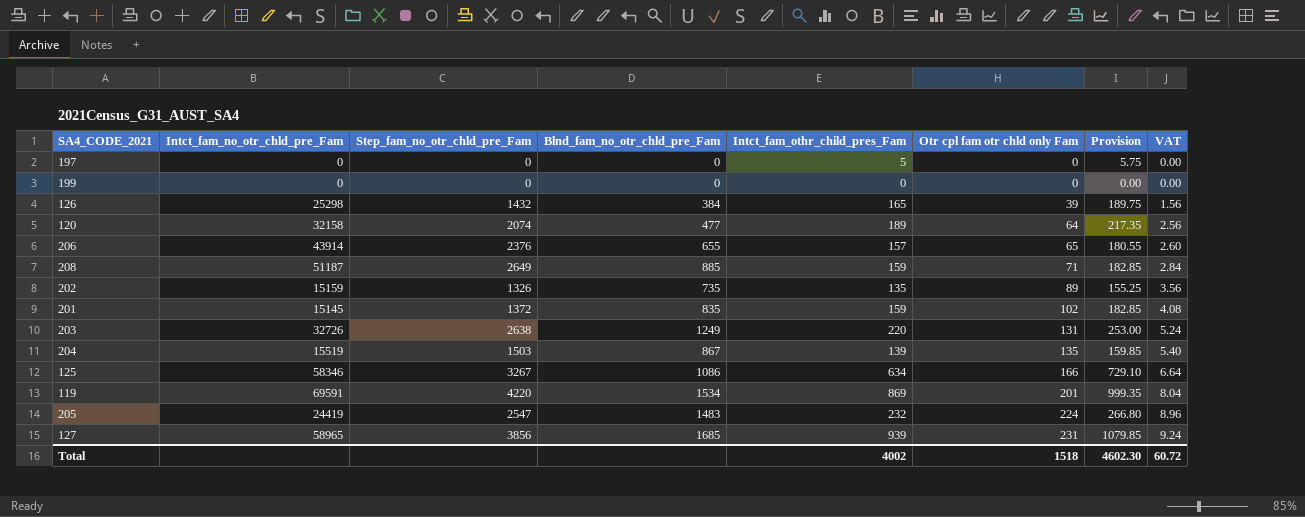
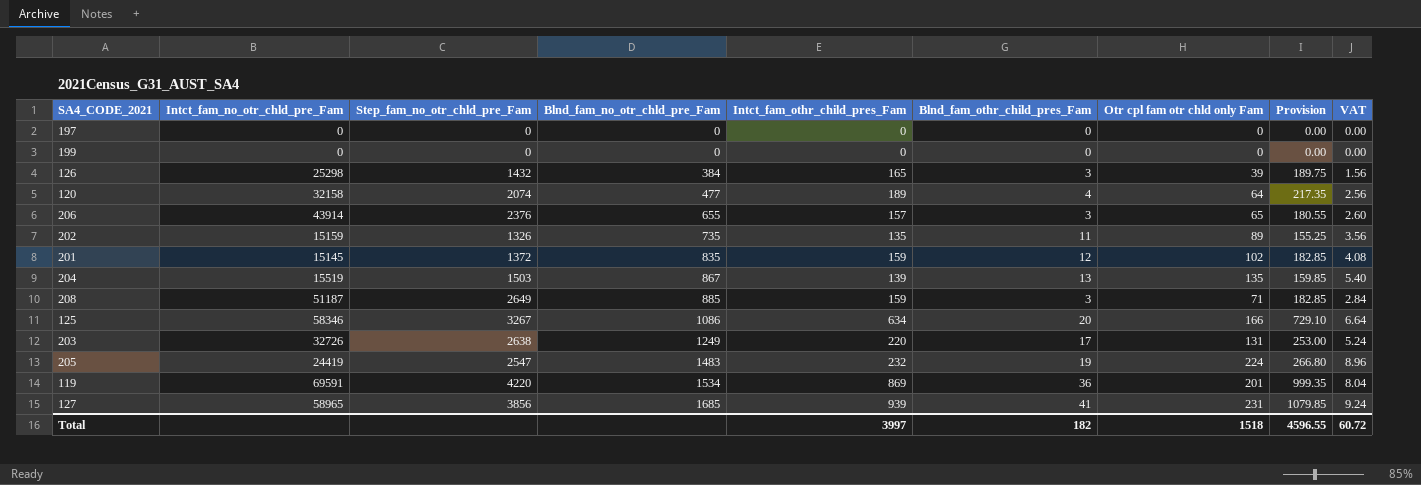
row order: Otr cpl fam otr chld only Fam ascending -> Blnd_fam_no_otr_chld_pre_Fam ascending
column Blnd_fam_othr_child_pres_Fam | position: none -> 6
197 | Intct_fam_othr_child_pres_Fam: 5 -> 0
197 | Provision: 5.75 -> 0.00
Total | Intct_fam_othr_child_pres_Fam: 4002 -> 3997
Total | Provision: 4602.30 -> 4596.55

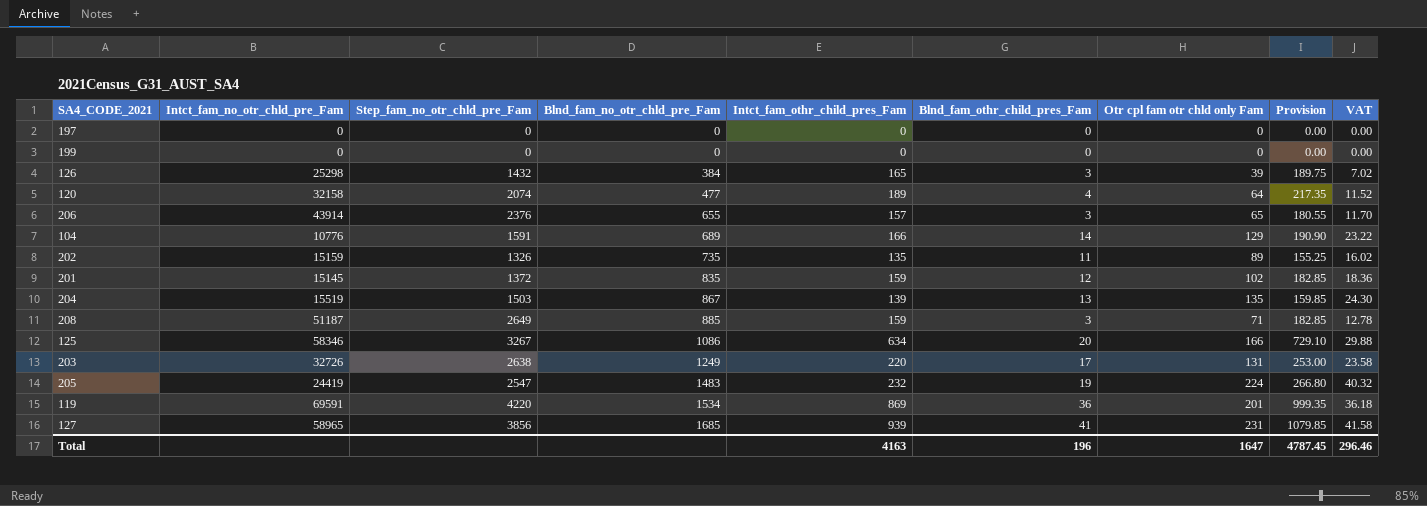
column VAT | formula: [Otr cpl fam otr chld only Fam] * 0.04 -> [Otr cpl fam otr chld only Fam] * 0.18
row 104: none -> 10776 | 1591 | 689 | 166 | 14 | 129 | 190.90 | 23.22
Total | Intct_fam_othr_child_pres_Fam: 3997 -> 4163
Total | Blnd_fam_othr_child_pres_Fam: 182 -> 196
Total | Otr cpl fam otr chld only Fam: 1518 -> 1647
Total | Provision: 4596.55 -> 4787.45
Total | VAT: 60.72 -> 296.46

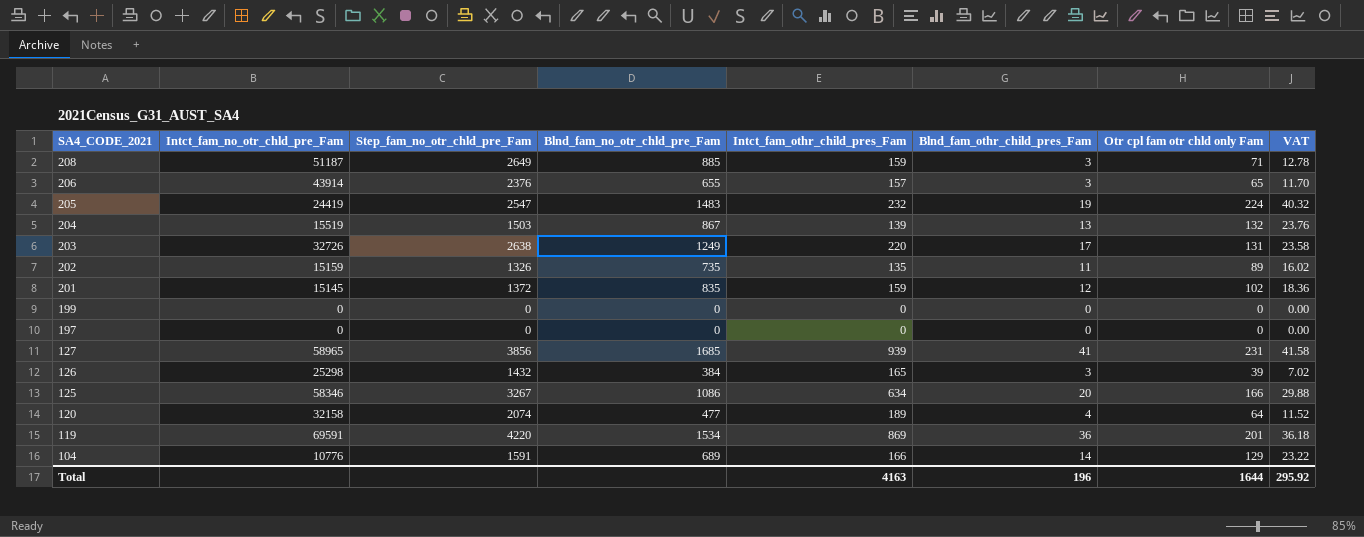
row order: Blnd_fam_no_otr_chld_pre_Fam ascending -> SA4_CODE_2021 descending
column Provision | formula: [Intct_fam_othr_child_pres_Fam] * 1.15 -> none
204 | Otr cpl fam otr chld only Fam: 135 -> 132
204 | VAT: 24.30 -> 23.76
Total | Otr cpl fam otr chld only Fam: 1647 -> 1644
Total | VAT: 296.46 -> 295.92

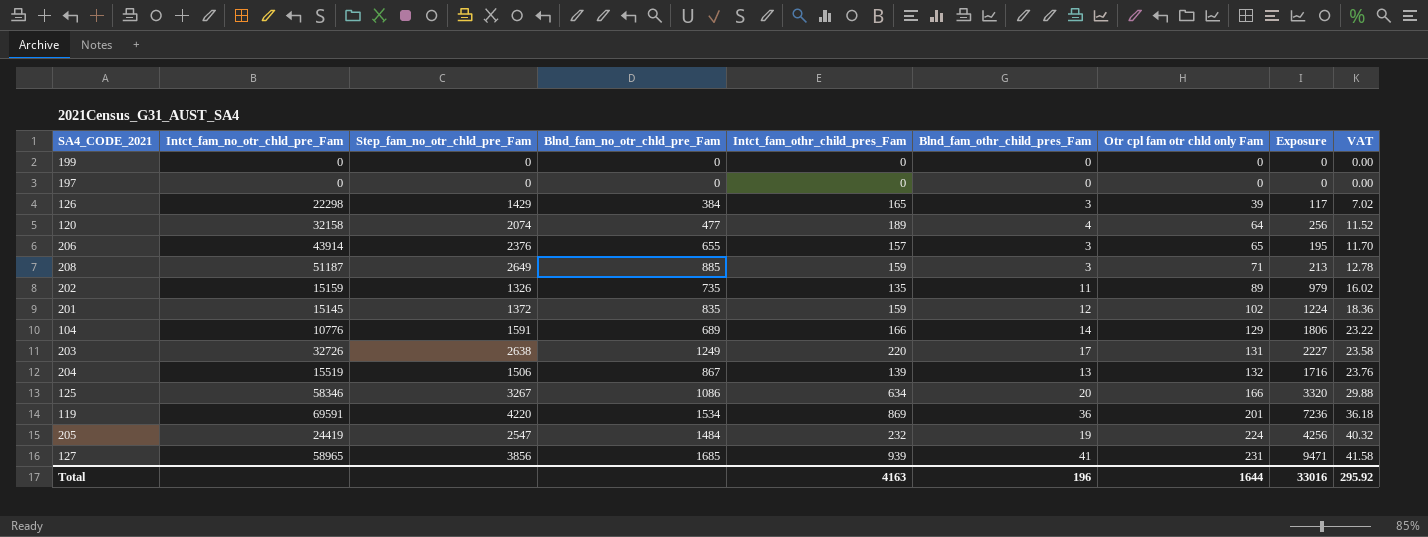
row order: SA4_CODE_2021 descending -> Otr cpl fam otr chld only Fam ascending
column Exposure | formula: none -> [Blnd_fam_othr_child_pres_Fam] * [Otr cpl fam otr chld only Fam]
126 | Intct_fam_no_otr_chld_pre_Fam: 25298 -> 22298
126 | Step_fam_no_otr_chld_pre_Fam: 1432 -> 1429
204 | Step_fam_no_otr_chld_pre_Fam: 1503 -> 1506
205 | Blnd_fam_no_otr_chld_pre_Fam: 1483 -> 1484

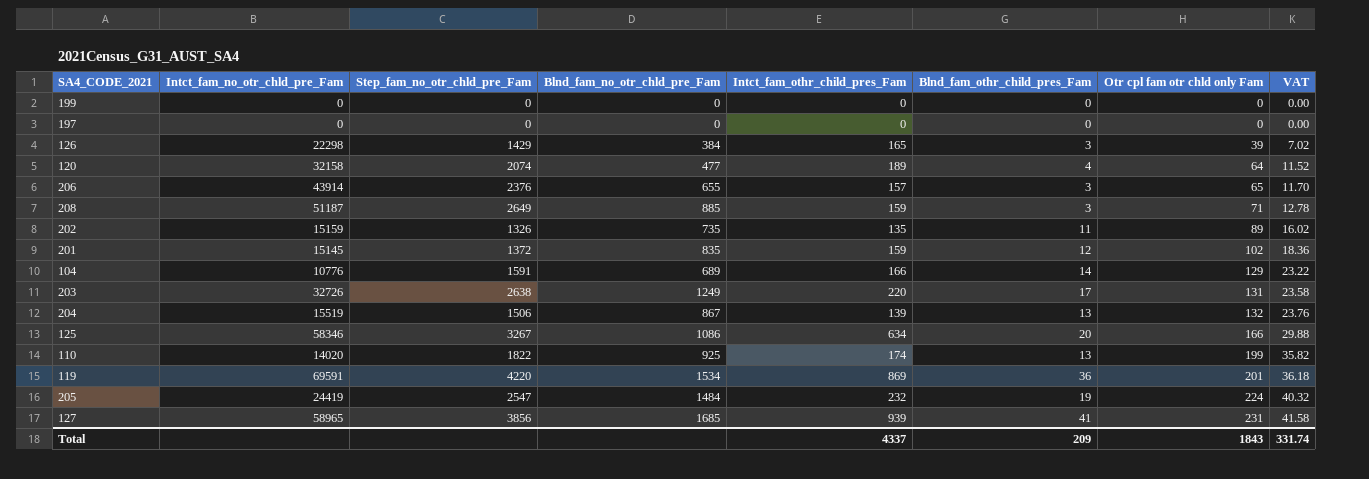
column Exposure | formula: [Blnd_fam_othr_child_pres_Fam] * [Otr cpl fam otr chld only Fam] -> none
row 110: none -> 14020 | 1822 | 925 | 174 | 13 | 199 | 35.82
Total | Intct_fam_othr_child_pres_Fam: 4163 -> 4337
Total | Blnd_fam_othr_child_pres_Fam: 196 -> 209
Total | Otr cpl fam otr chld only Fam: 1644 -> 1843
Total | VAT: 295.92 -> 331.74

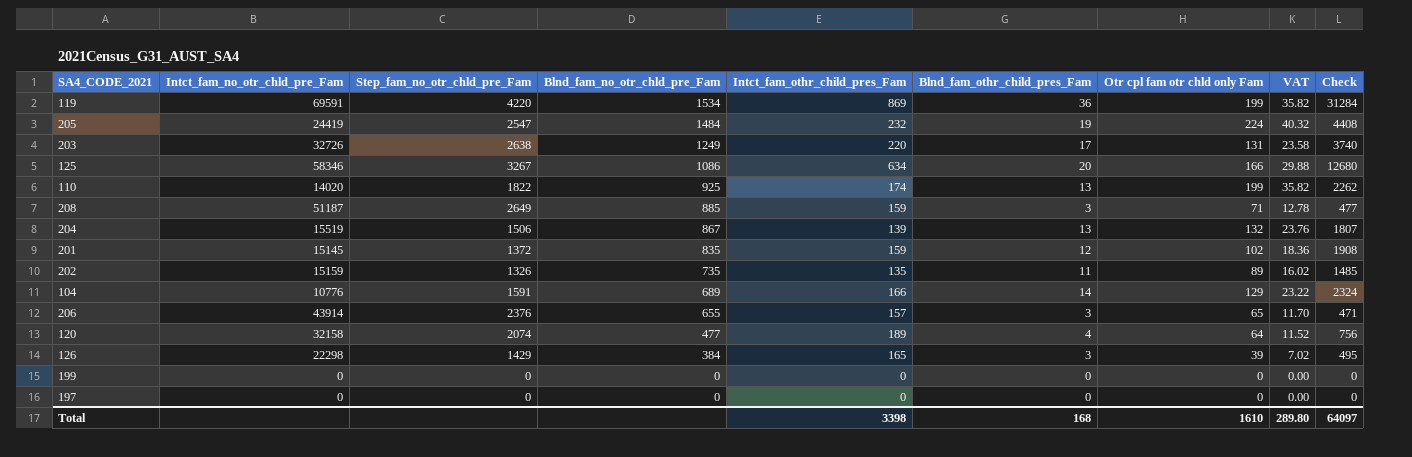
row order: Otr cpl fam otr chld only Fam ascending -> Blnd_fam_no_otr_chld_pre_Fam descending
column Check | formula: none -> [Intct_fam_othr_child_pres_Fam] * [Blnd_fam_othr_child_pres_Fam]
row 127: 58965 | 3856 | 1685 | 939 | 41 | 231 | 41.58 -> none
119 | Otr cpl fam otr chld only Fam: 201 -> 199
119 | VAT: 36.18 -> 35.82
Total | Intct_fam_othr_child_pres_Fam: 4337 -> 3398
Total | Blnd_fam_othr_child_pres_Fam: 209 -> 168
Total | Otr cpl fam otr chld only Fam: 1843 -> 1610
Total | VAT: 331.74 -> 289.80

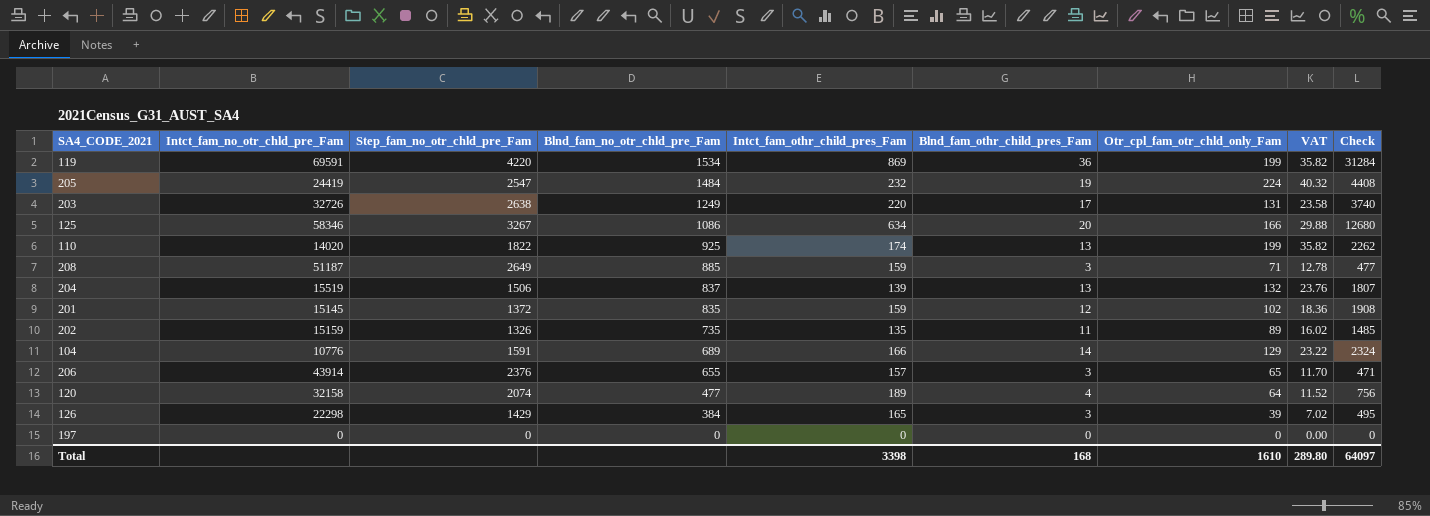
column name: Otr cpl fam otr chld only Fam -> Otr_cpl_fam_otr_chld_only_Fam
row 199: 0 | 0 | 0 | 0 | 0 | 0 | 0.00 | 0 -> none
204 | Blnd_fam_no_otr_chld_pre_Fam: 867 -> 837

